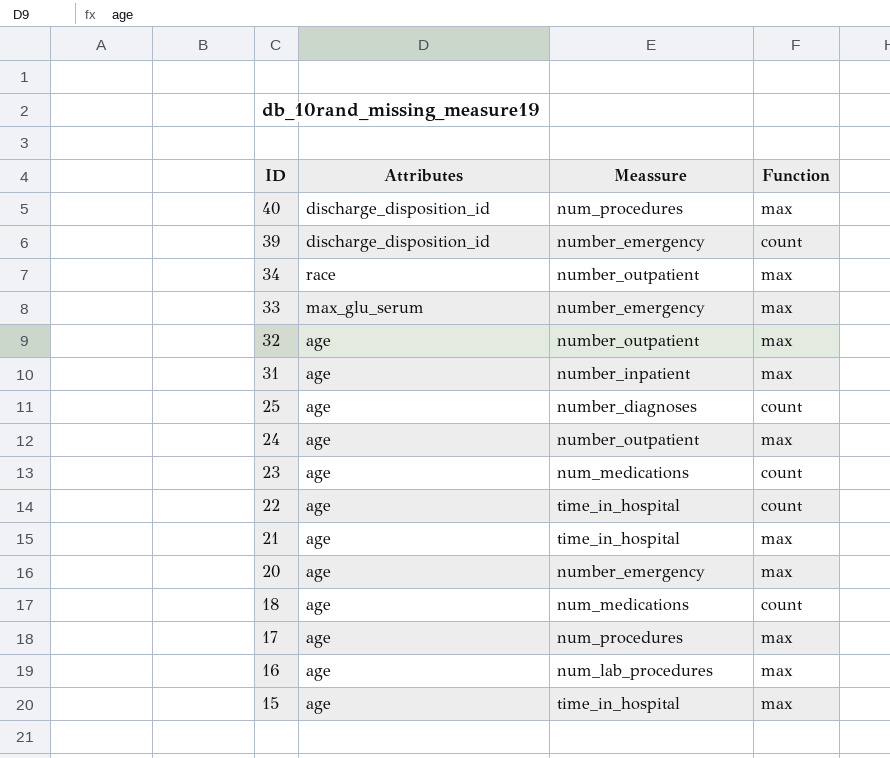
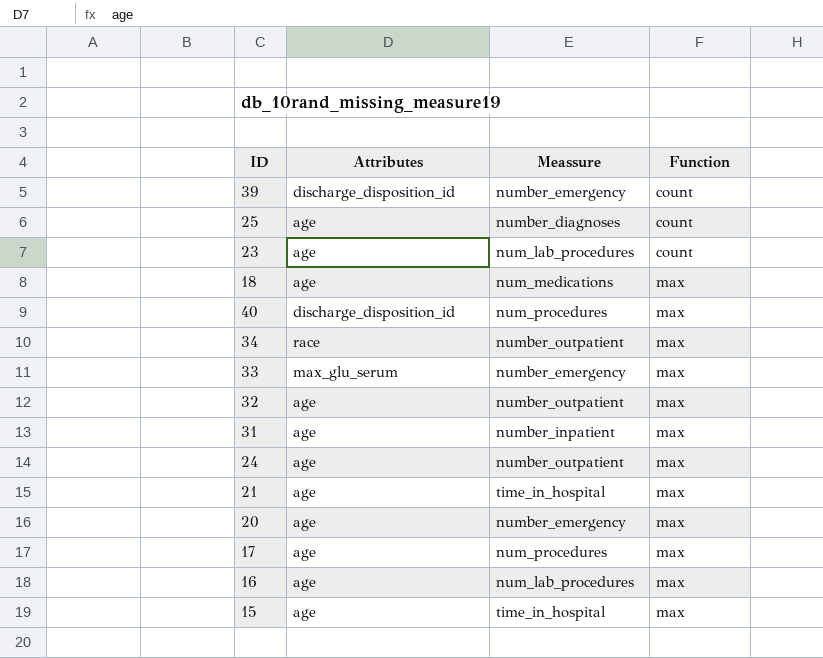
row order: ID descending -> Function ascending
row 22: age | time_in_hospital | count -> none
23 | Meassure: num_medications -> num_lab_procedures
18 | Function: count -> max

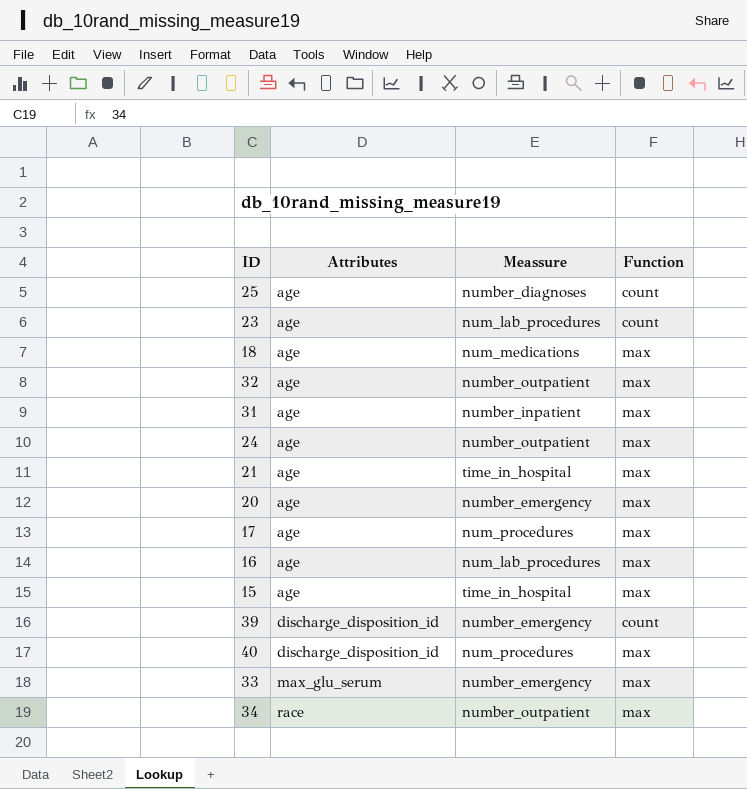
row order: Function ascending -> Attributes ascending

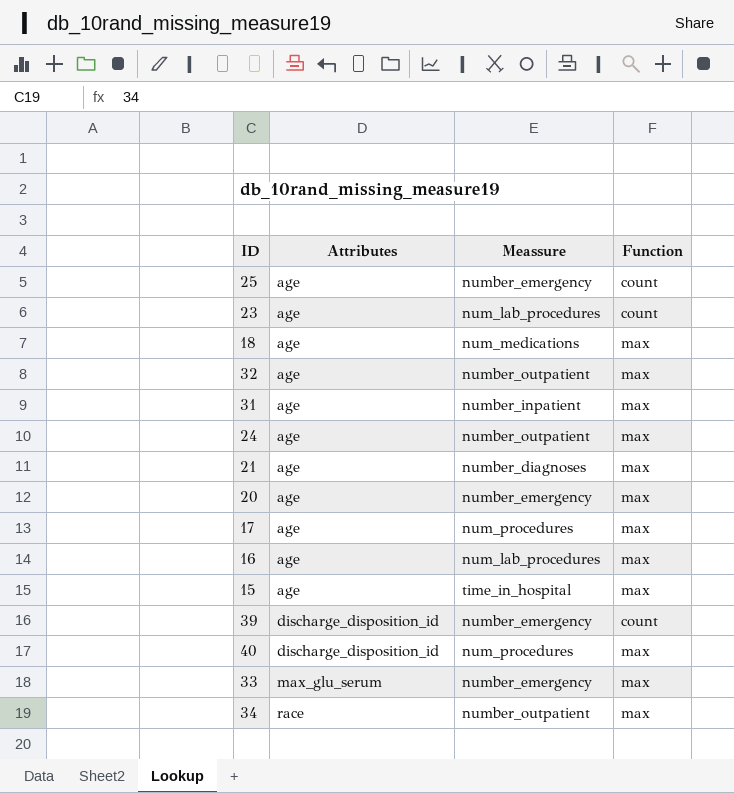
25 | Meassure: number_diagnoses -> number_emergency
21 | Meassure: time_in_hospital -> number_diagnoses

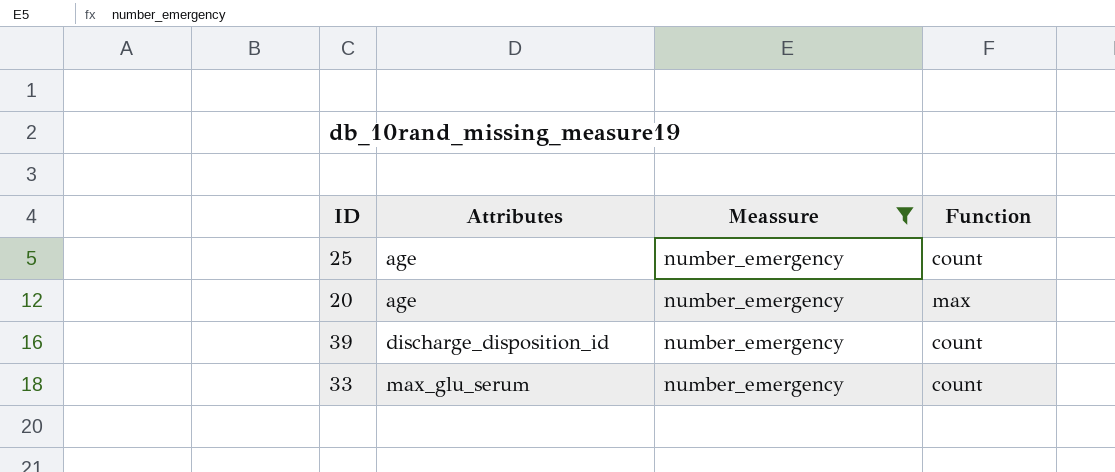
filter: none -> Meassure = number_emergency
33 | Function: max -> count

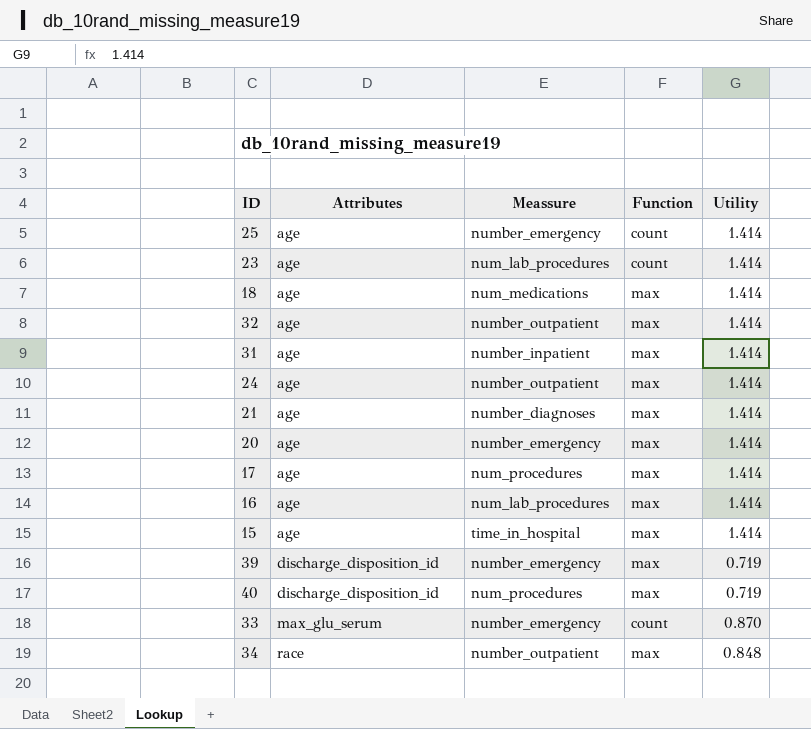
filter: Meassure = number_emergency -> none
column Utility | position: none -> 5
39 | Function: count -> max

